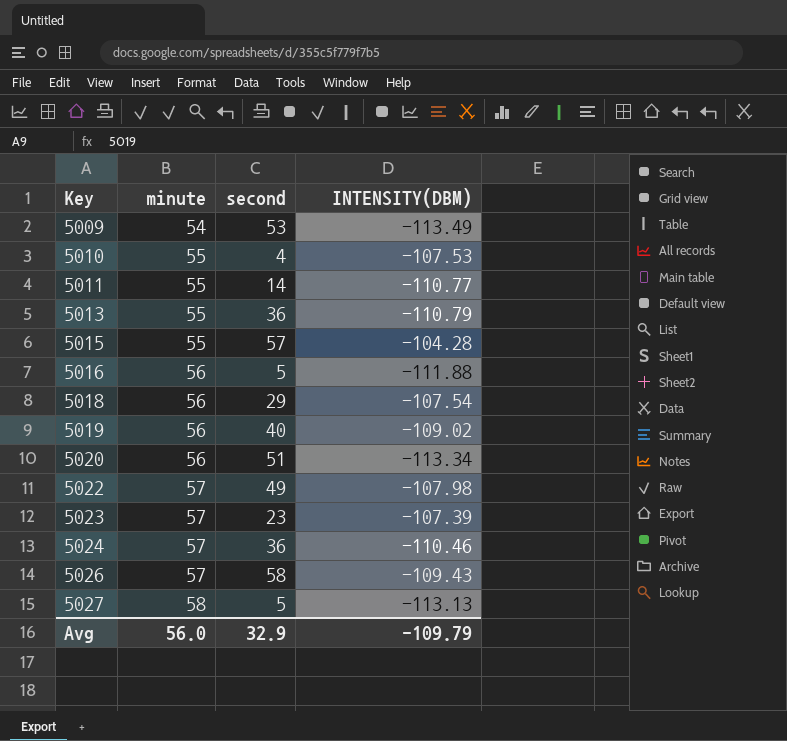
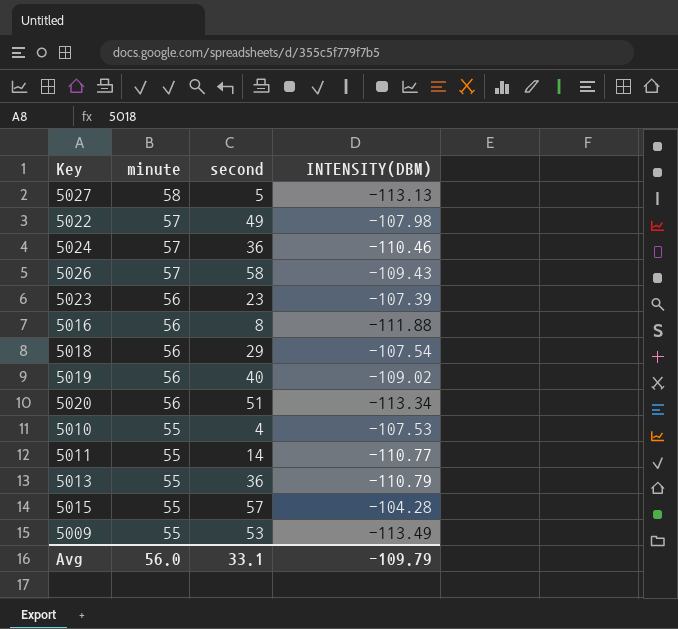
row order: Key ascending -> minute descending
5023 | minute: 57 -> 56
5016 | second: 5 -> 8
5009 | minute: 54 -> 55
Avg | second: 32.9 -> 33.1

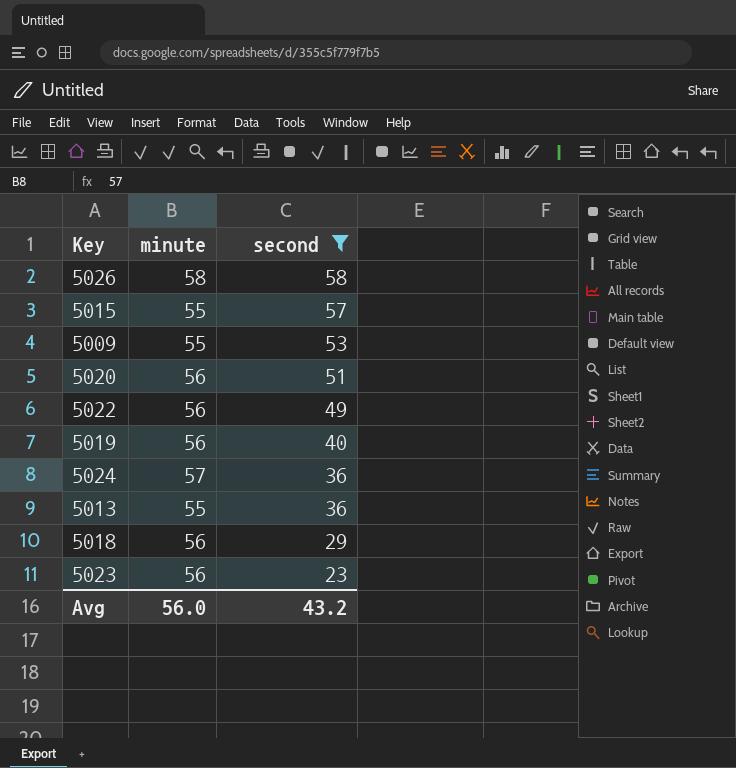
filter: none -> second >= 23
row order: minute descending -> second descending
column INTENSITY(DBM) | position: 4 -> none
5026 | minute: 57 -> 58
5022 | minute: 57 -> 56
Avg | second: 33.1 -> 43.2

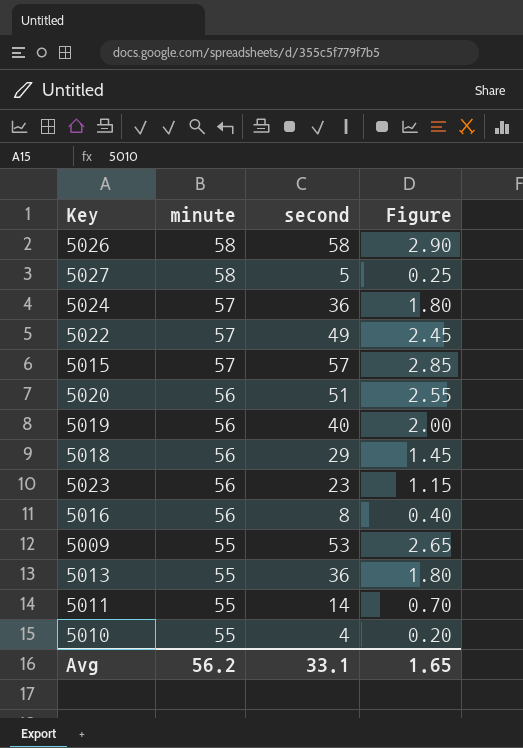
filter: second >= 23 -> none
row order: second descending -> minute descending
column Figure | formula: none -> [second] * 0.05
5022 | minute: 56 -> 57
5015 | minute: 55 -> 57
Avg | minute: 56.0 -> 56.2
Avg | second: 43.2 -> 33.1

